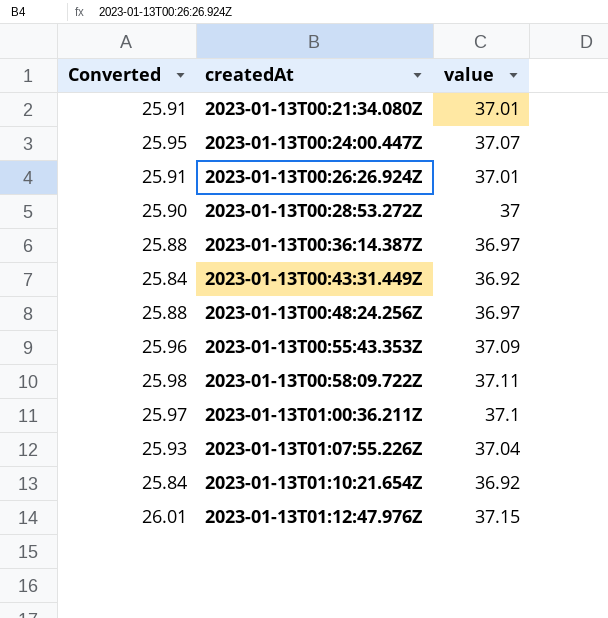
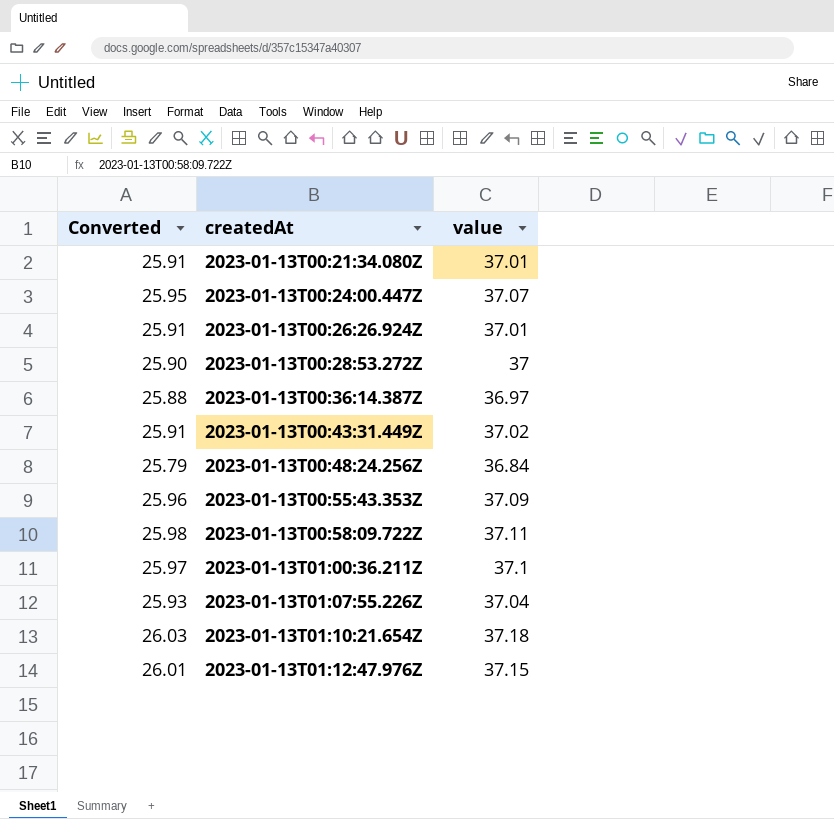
2023-01-13T00:43:31.449Z | Converted: 25.84 -> 25.91
2023-01-13T00:43:31.449Z | value: 36.92 -> 37.02
2023-01-13T00:48:24.256Z | Converted: 25.88 -> 25.79
2023-01-13T00:48:24.256Z | value: 36.97 -> 36.84
2023-01-13T01:10:21.654Z | Converted: 25.84 -> 26.03
2023-01-13T01:10:21.654Z | value: 36.92 -> 37.18

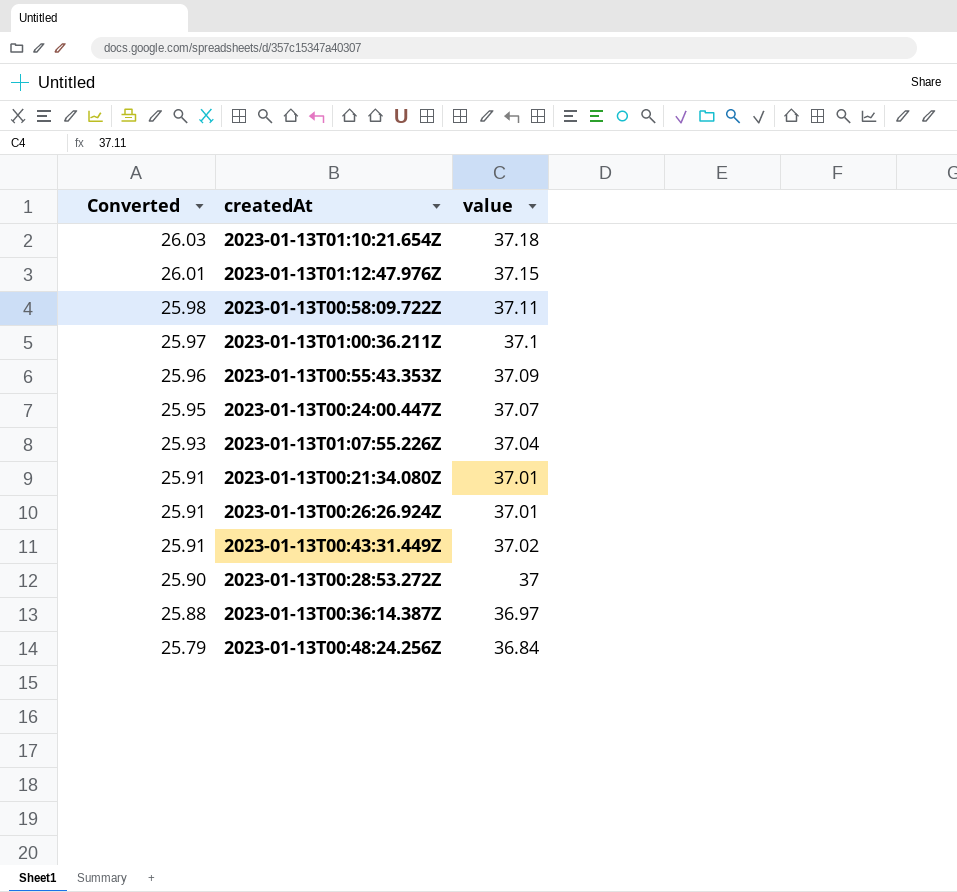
row order: createdAt ascending -> Converted descending

